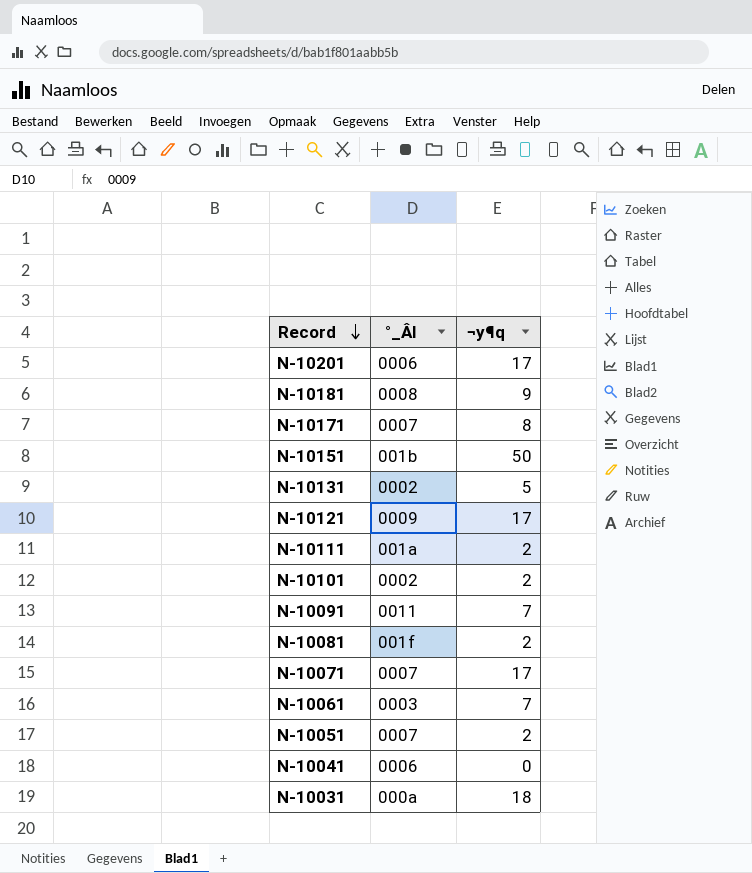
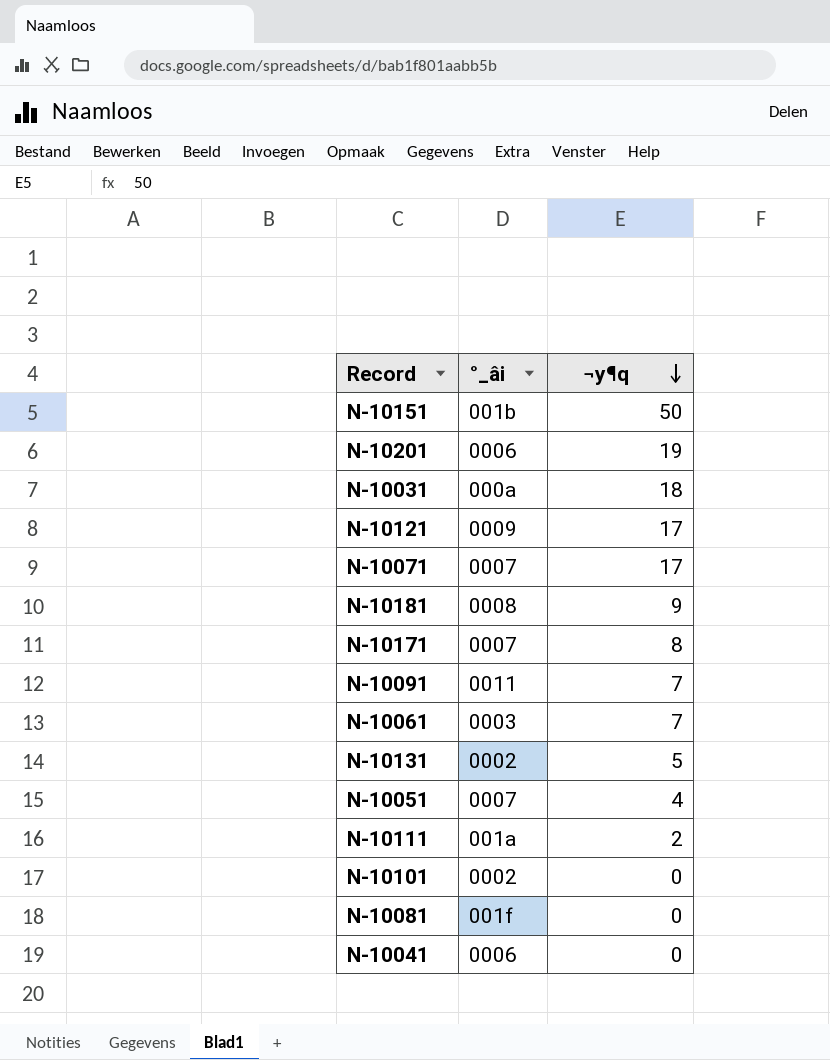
row order: Record descending -> ¬y¶q descending
column name: °_ÂI -> °_âi
N-10201 | ¬y¶q: 17 -> 19
N-10051 | ¬y¶q: 2 -> 4
N-10101 | ¬y¶q: 2 -> 0
N-10081 | ¬y¶q: 2 -> 0

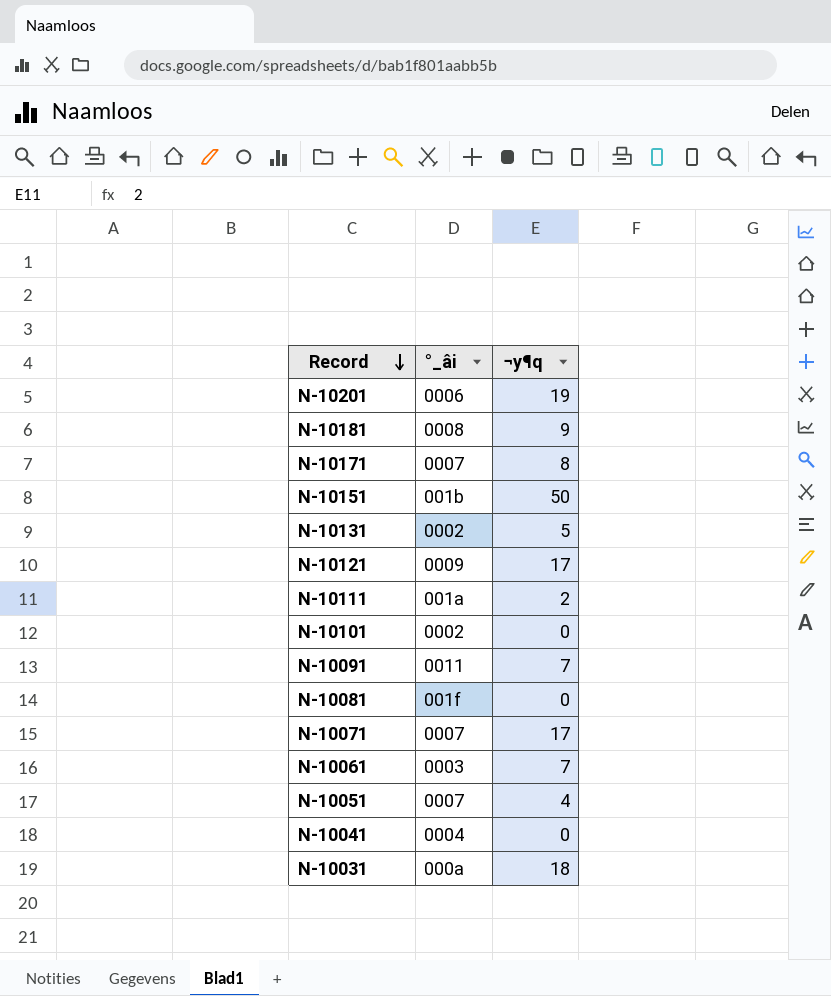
row order: ¬y¶q descending -> Record descending
N-10041 | °_âi: 0006 -> 0004

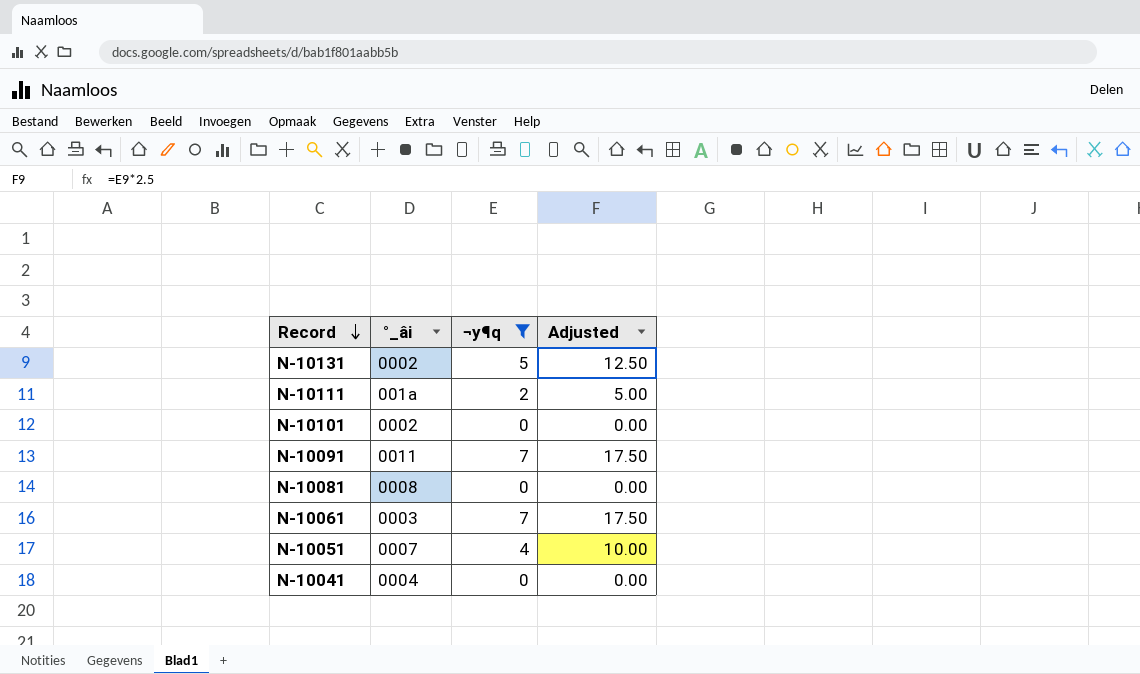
filter: none -> ¬y¶q <= 7
column Adjusted | formula: none -> [¬y¶q] * 2.5
N-10081 | °_âi: 001f -> 0008

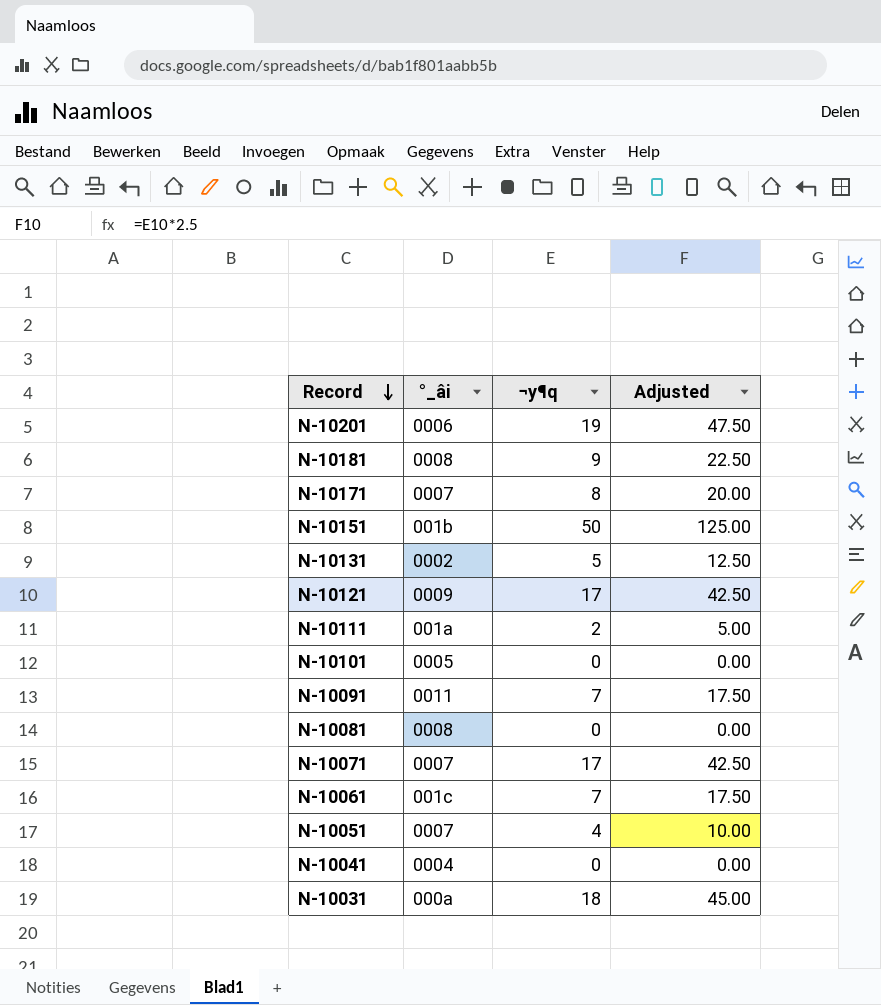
filter: ¬y¶q <= 7 -> none
N-10101 | °_âi: 0002 -> 0005
N-10061 | °_âi: 0003 -> 001c

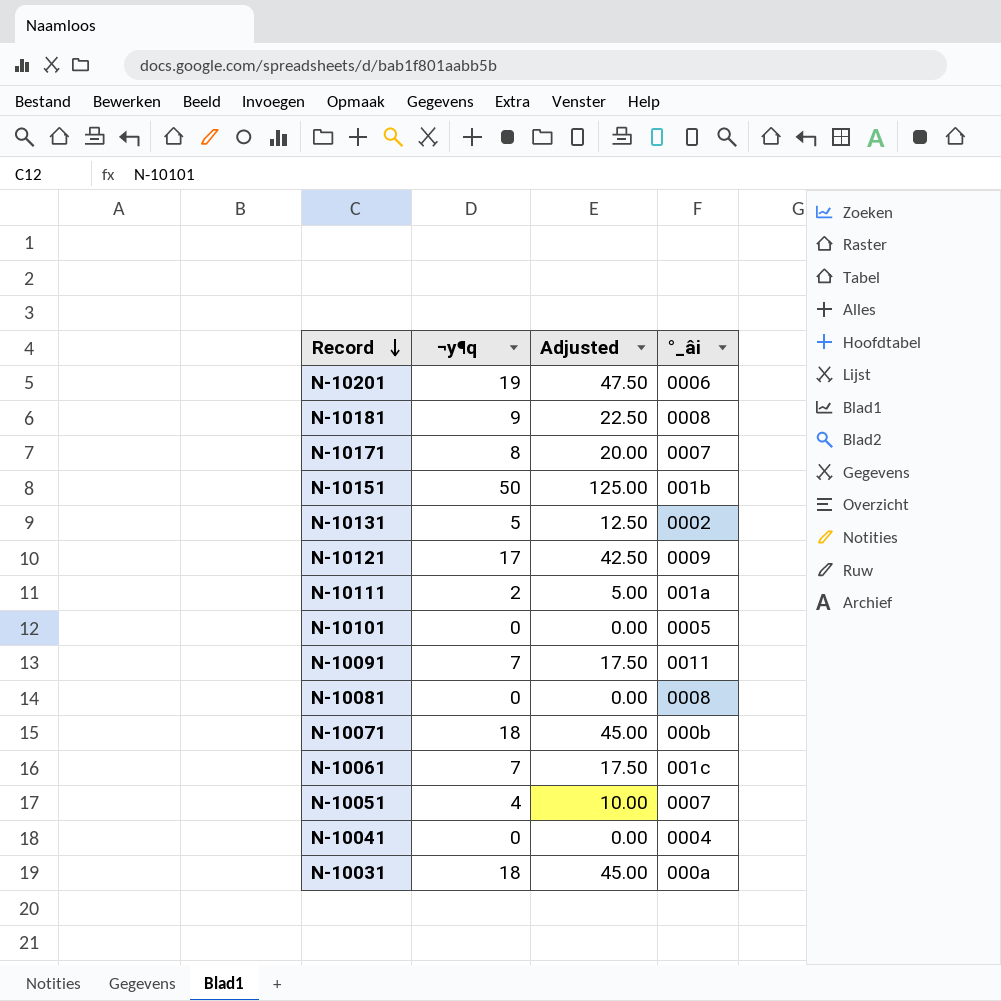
column °_âi | position: 2 -> 4
N-10071 | ¬y¶q: 17 -> 18
N-10071 | Adjusted: 42.50 -> 45.00
N-10071 | °_âi: 0007 -> 000b

